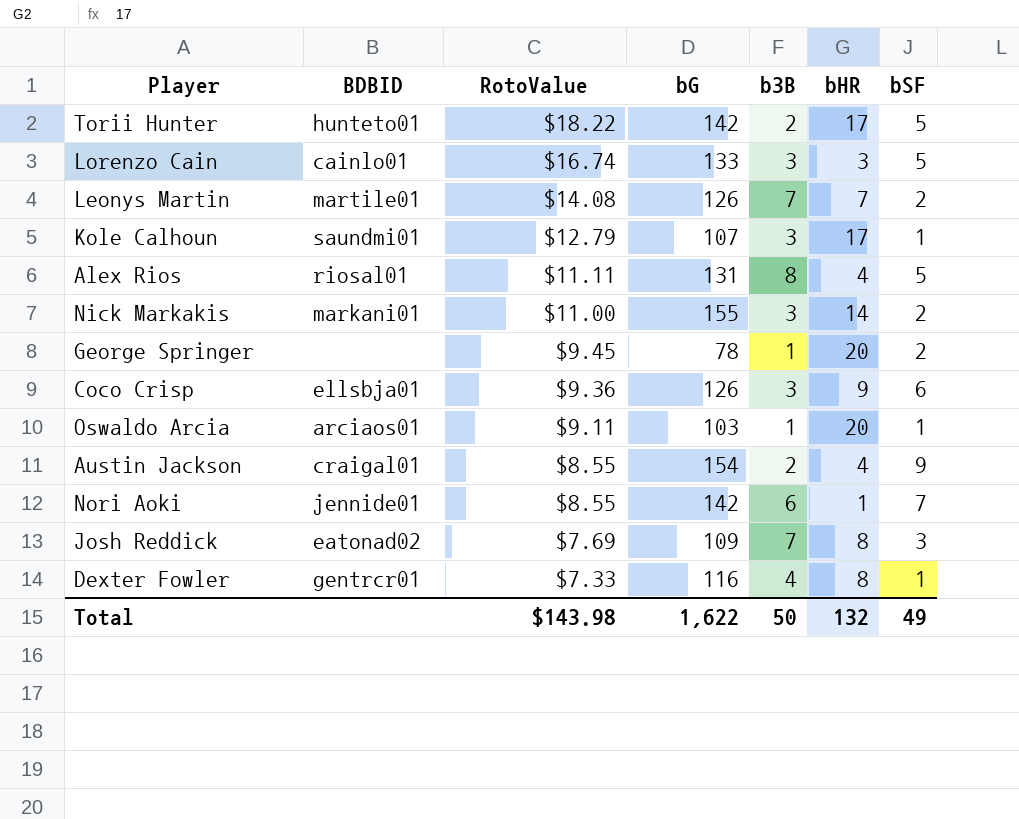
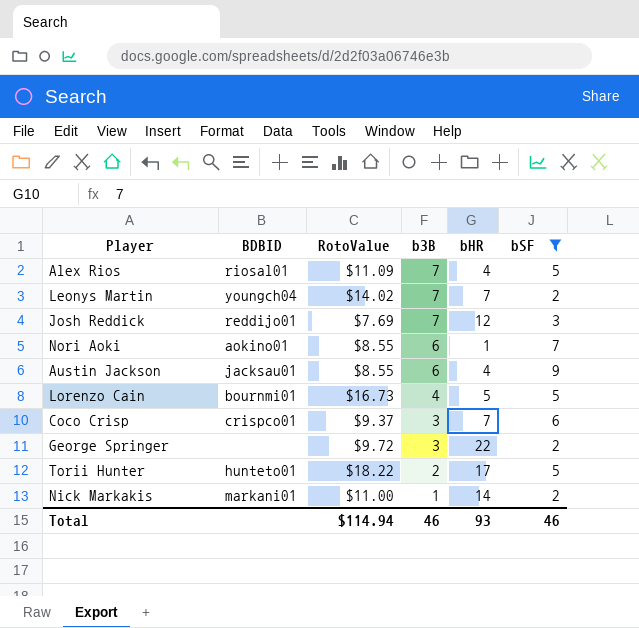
filter: none -> bSF != 1
row order: RotoValue descending -> b3B descending
column bG | position: 4 -> none
Alex Rios | RotoValue: $11.11 -> $11.09
Alex Rios | b3B: 8 -> 7
Leonys Martin | BDBID: martile01 -> youngch04
Leonys Martin | RotoValue: $14.08 -> $14.02
Josh Reddick | BDBID: eatonad02 -> reddijo01
Josh Reddick | bHR: 8 -> 12
Nori Aoki | BDBID: jennide01 -> aokino01
Austin Jackson | BDBID: craigal01 -> jacksau01
Austin Jackson | b3B: 2 -> 6
Lorenzo Cain | BDBID: cainlo01 -> bournmi01
Lorenzo Cain | RotoValue: $16.74 -> $16.73
Lorenzo Cain | b3B: 3 -> 4
Lorenzo Cain | bHR: 3 -> 5
Coco Crisp | BDBID: ellsbja01 -> crispco01
Coco Crisp | RotoValue: $9.36 -> $9.37
Coco Crisp | bHR: 9 -> 7
George Springer | RotoValue: $9.45 -> $9.72
George Springer | b3B: 1 -> 3
George Springer | bHR: 20 -> 22
Nick Markakis | b3B: 3 -> 1
Total | RotoValue: $143.98 -> $114.94
Total | b3B: 50 -> 46
Total | bHR: 132 -> 93
Total | bSF: 49 -> 46

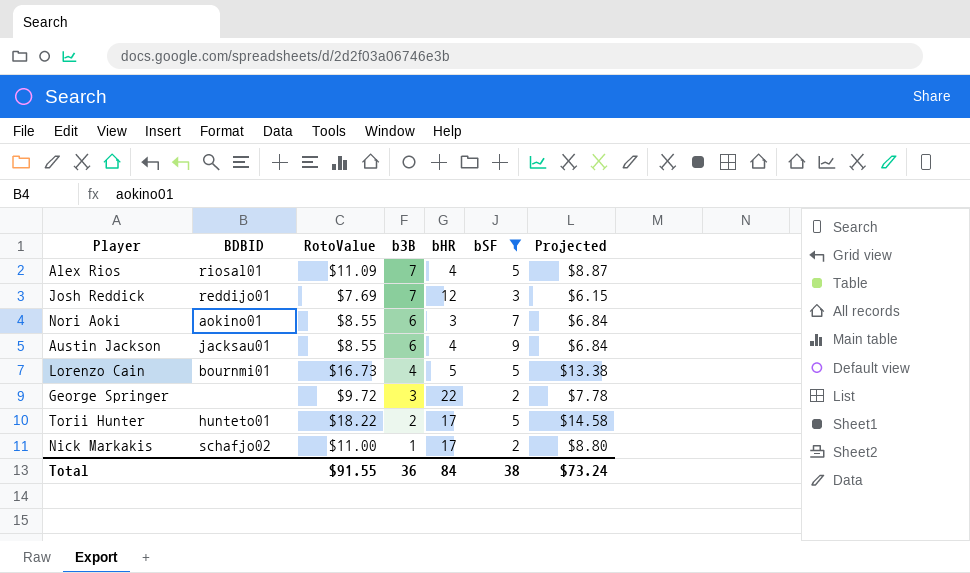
column Projected | formula: none -> [RotoValue] * 0.8
row Leonys Martin: youngch04 | $14.02 | 7 | 7 | 2 -> none
row Coco Crisp: crispco01 | $9.37 | 3 | 7 | 6 -> none
Nori Aoki | bHR: 1 -> 3
Nick Markakis | BDBID: markani01 -> schafjo02
Nick Markakis | bHR: 14 -> 17
Total | RotoValue: $114.94 -> $91.55
Total | b3B: 46 -> 36
Total | bHR: 93 -> 84
Total | bSF: 46 -> 38

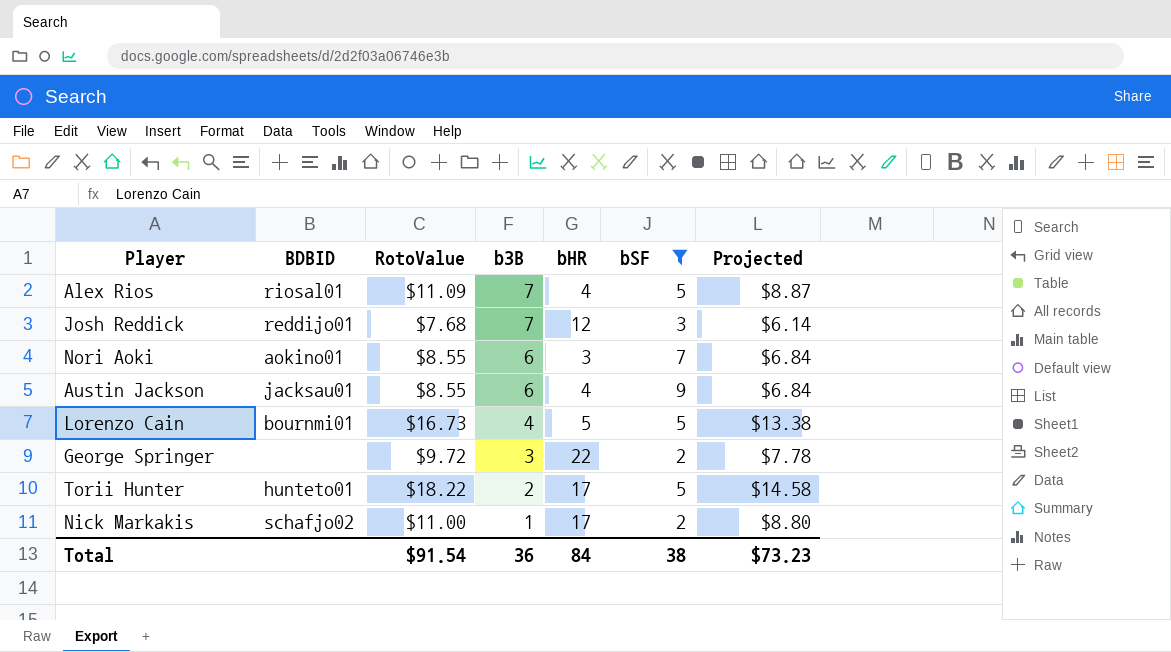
Josh Reddick | RotoValue: $7.69 -> $7.68
Josh Reddick | Projected: $6.15 -> $6.14
Total | RotoValue: $91.55 -> $91.54
Total | Projected: $73.24 -> $73.23

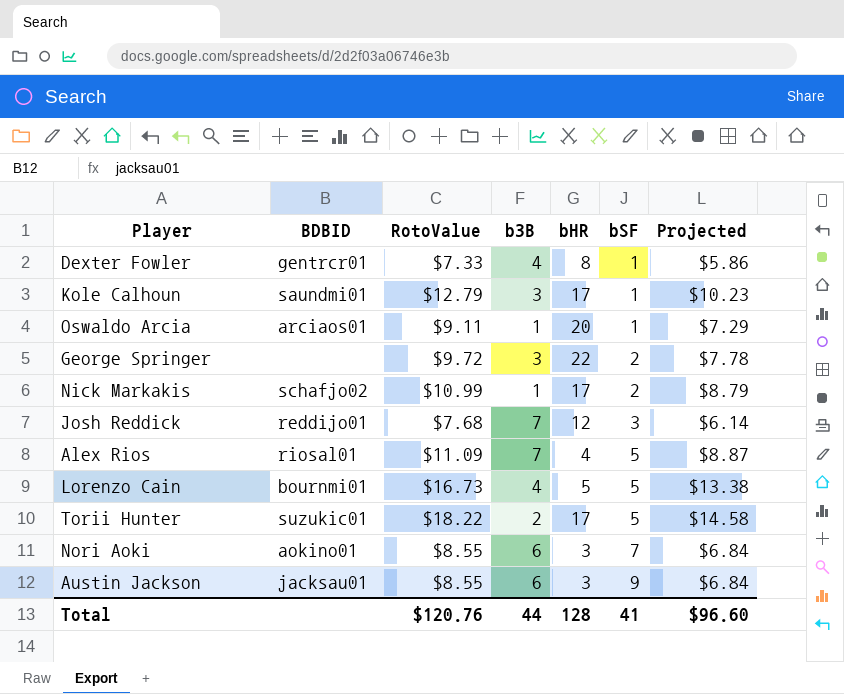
filter: bSF != 1 -> none
row order: b3B descending -> bSF ascending
Nick Markakis | RotoValue: $11.00 -> $10.99
Nick Markakis | Projected: $8.80 -> $8.79
Torii Hunter | BDBID: hunteto01 -> suzukic01
Austin Jackson | bHR: 4 -> 3
Total | RotoValue: $91.54 -> $120.76
Total | b3B: 36 -> 44
Total | bHR: 84 -> 128
Total | bSF: 38 -> 41
Total | Projected: $73.23 -> $96.60

